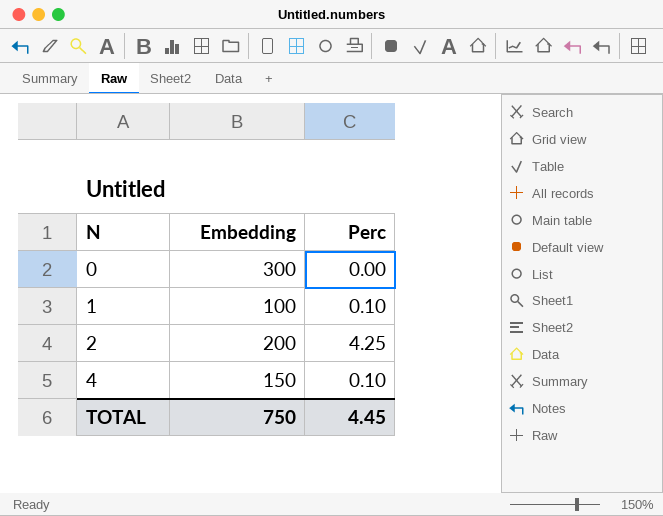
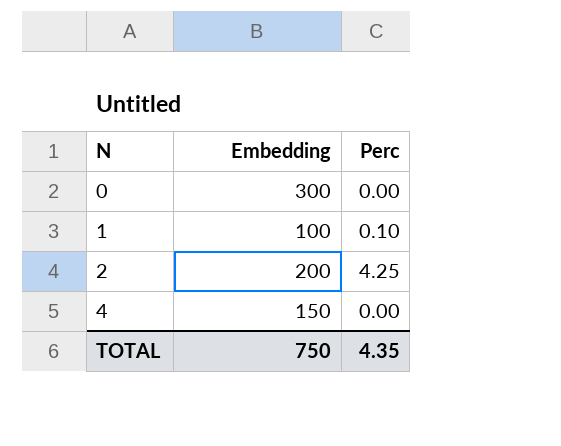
4 | Perc: 0.10 -> 0.00
TOTAL | Perc: 4.45 -> 4.35

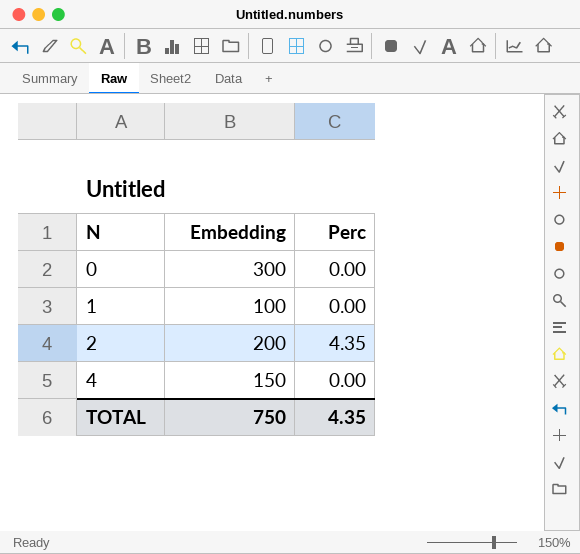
1 | Perc: 0.10 -> 0.00
2 | Perc: 4.25 -> 4.35

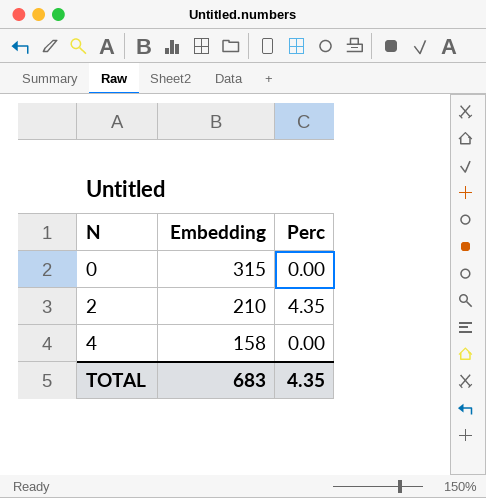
row 1: 100 | 0.00 -> none
0 | Embedding: 300 -> 315
2 | Embedding: 200 -> 210
4 | Embedding: 150 -> 158
TOTAL | Embedding: 750 -> 683

